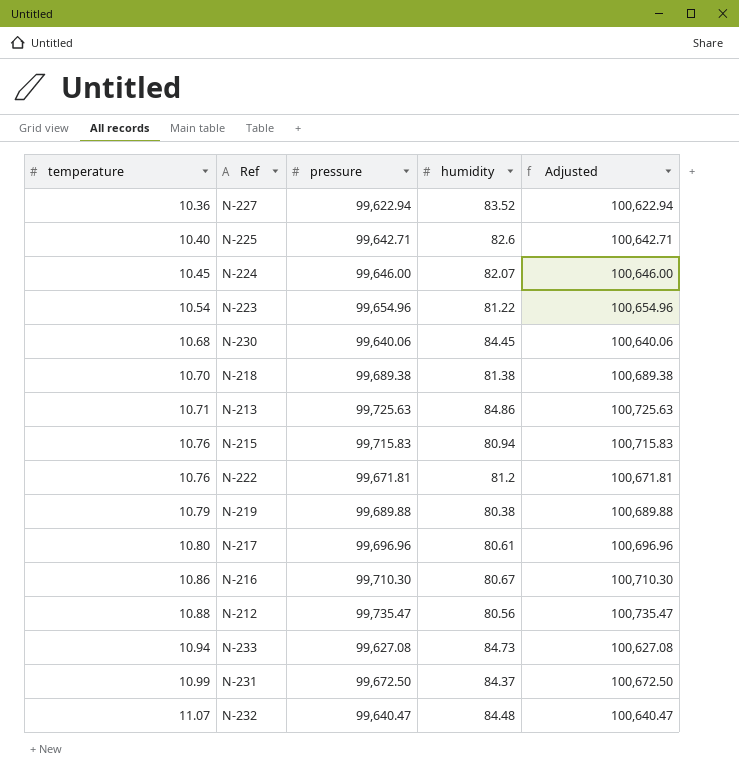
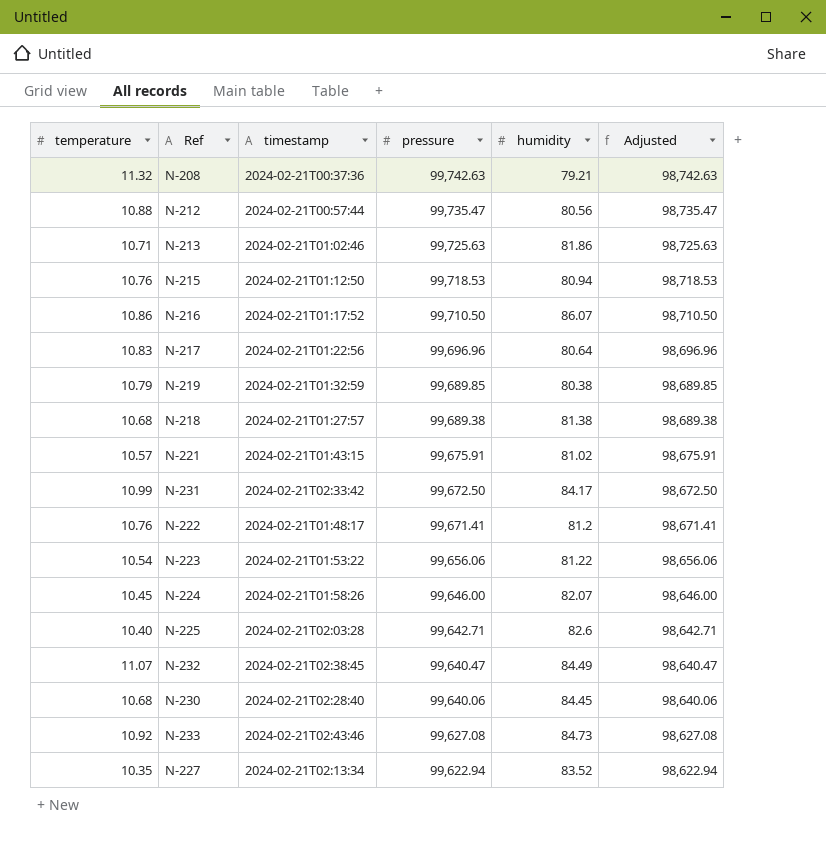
row order: temperature ascending -> pressure descending
column timestamp | position: none -> 3
column Adjusted | formula: [pressure] + 1000 -> [pressure] - 1000
row N-208: none -> 11.32 | 2024-02-21T00:37:36 | 99,742.63 | 79.21 | 98,742.63
N-213 | humidity: 84.86 -> 81.86
N-215 | pressure: 99,715.83 -> 99,718.53
N-216 | pressure: 99,710.30 -> 99,710.50
N-216 | humidity: 80.67 -> 86.07
N-217 | temperature: 10.80 -> 10.83
N-217 | humidity: 80.61 -> 80.64
N-219 | pressure: 99,689.88 -> 99,689.85
N-218 | temperature: 10.70 -> 10.68
row N-221: none -> 10.57 | 2024-02-21T01:43:15 | 99,675.91 | 81.02 | 98,675.91
N-231 | humidity: 84.37 -> 84.17
N-222 | pressure: 99,671.81 -> 99,671.41
N-223 | pressure: 99,654.96 -> 99,656.06
N-232 | humidity: 84.48 -> 84.49
N-233 | temperature: 10.94 -> 10.92
N-227 | temperature: 10.36 -> 10.35

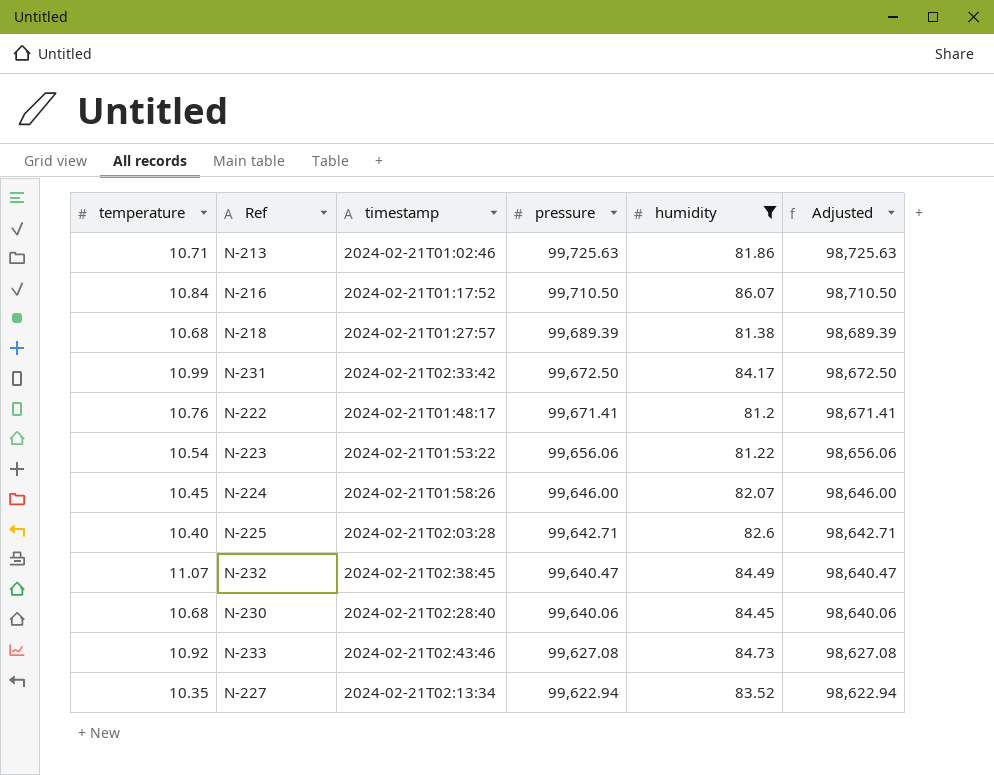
filter: none -> humidity >= 81.2
N-216 | temperature: 10.86 -> 10.84
N-218 | pressure: 99,689.38 -> 99,689.39
N-218 | Adjusted: 98,689.38 -> 98,689.39

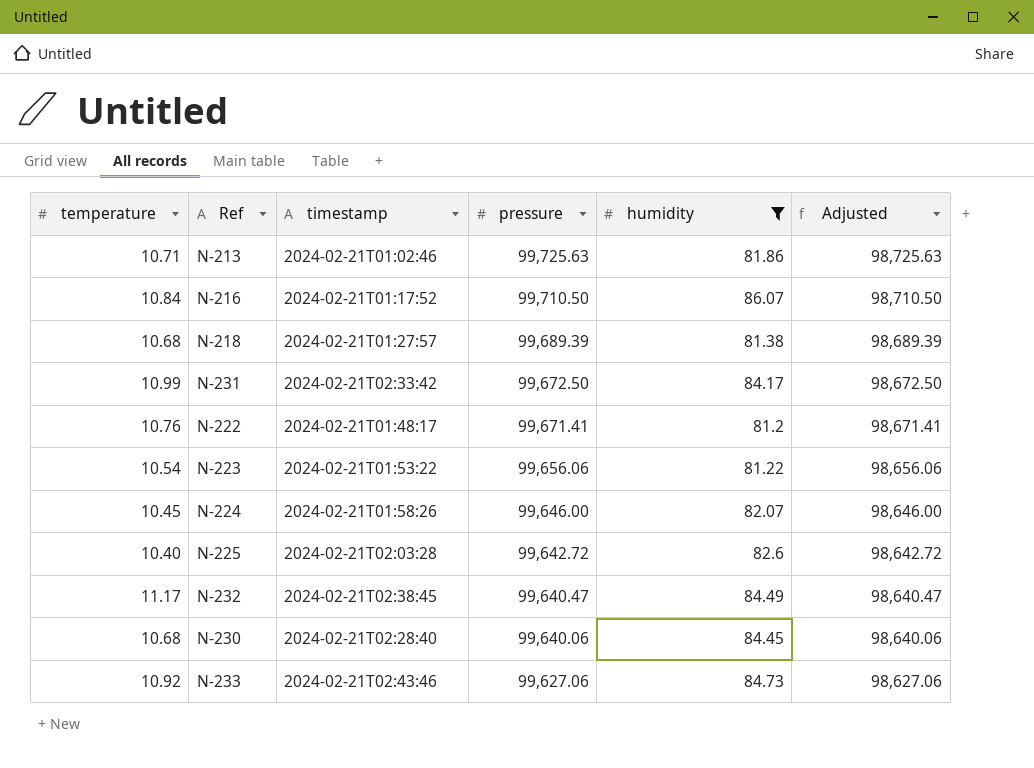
row N-227: 10.35 | 2024-02-21T02:13:34 | 99,622.94 | 83.52 | 98,622.94 -> none
N-225 | pressure: 99,642.71 -> 99,642.72
N-225 | Adjusted: 98,642.71 -> 98,642.72
N-232 | temperature: 11.07 -> 11.17
N-233 | pressure: 99,627.08 -> 99,627.06
N-233 | Adjusted: 98,627.08 -> 98,627.06

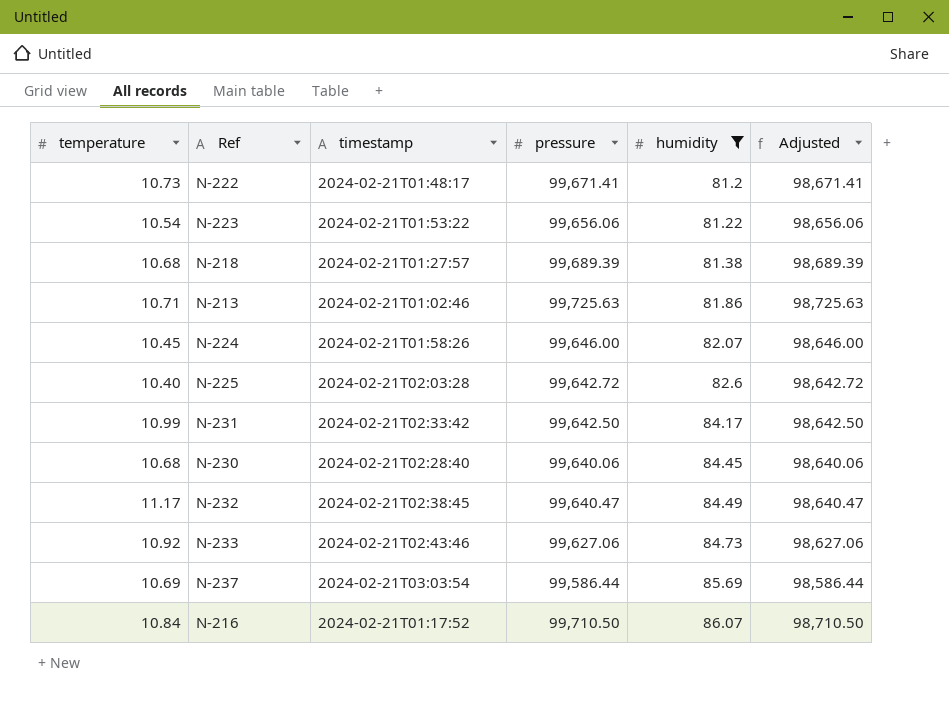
row order: pressure descending -> humidity ascending
N-222 | temperature: 10.76 -> 10.73
N-231 | pressure: 99,672.50 -> 99,642.50
N-231 | Adjusted: 98,672.50 -> 98,642.50
row N-237: none -> 10.69 | 2024-02-21T03:03:54 | 99,586.44 | 85.69 | 98,586.44

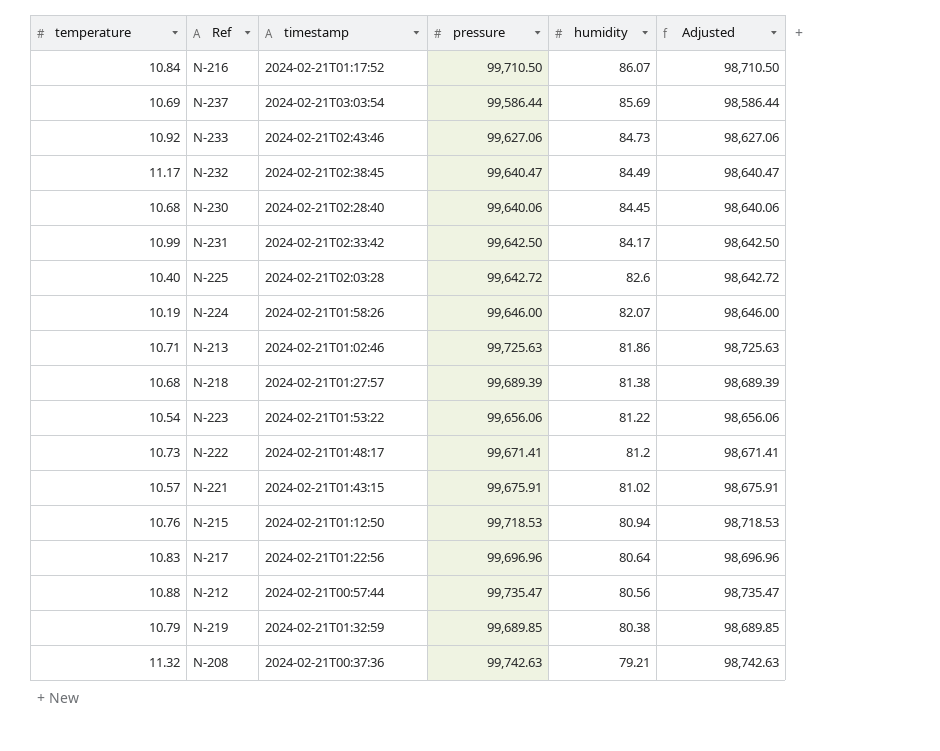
filter: humidity >= 81.2 -> none
row order: humidity ascending -> humidity descending
N-224 | temperature: 10.45 -> 10.19

